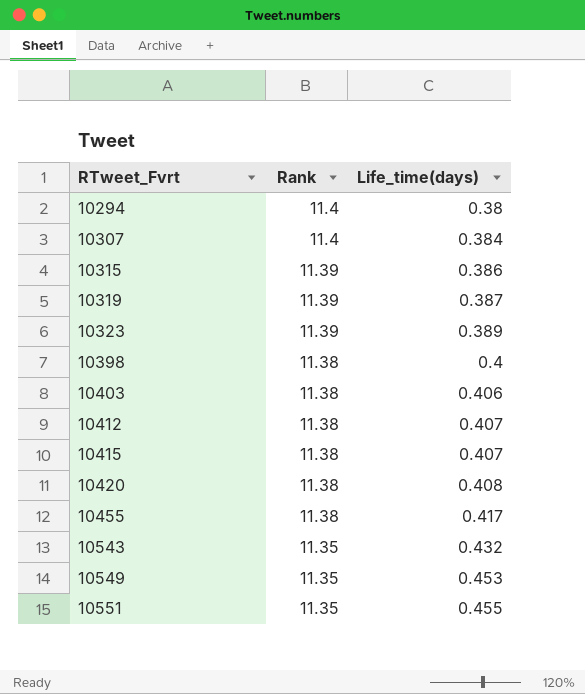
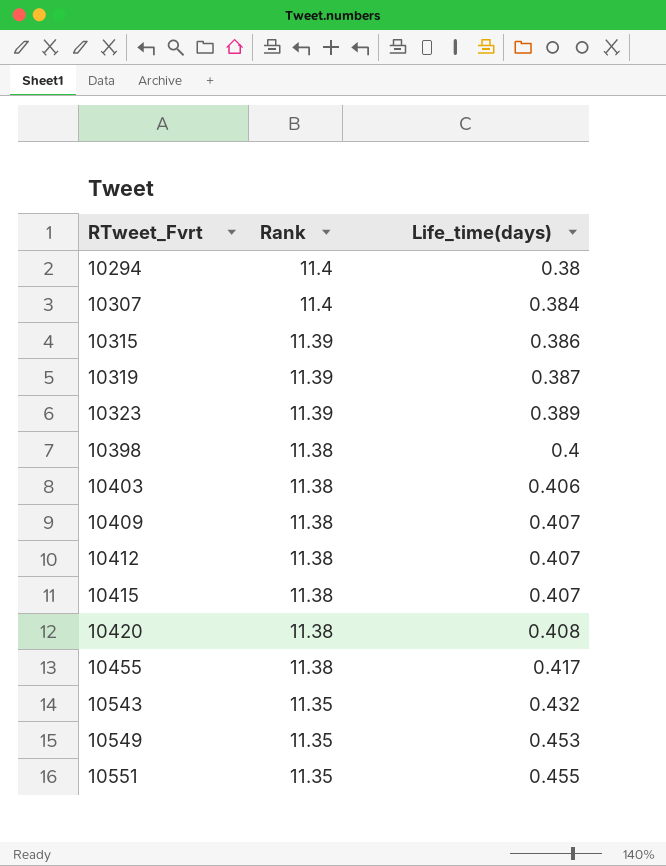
row 10409: none -> 11.38 | 0.407

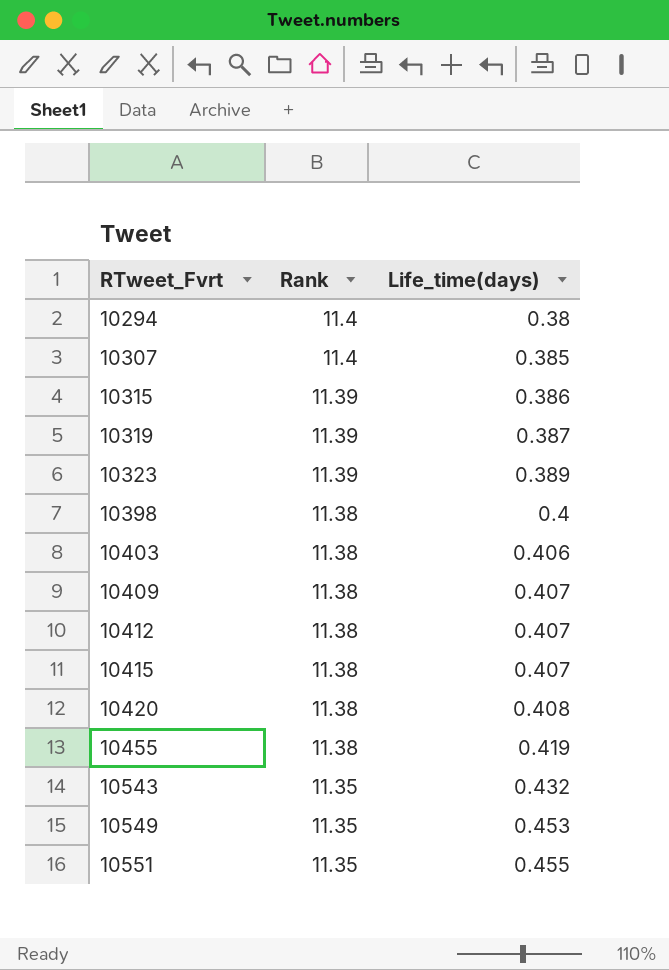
10307 | Life_time(days): 0.384 -> 0.385
10455 | Life_time(days): 0.417 -> 0.419

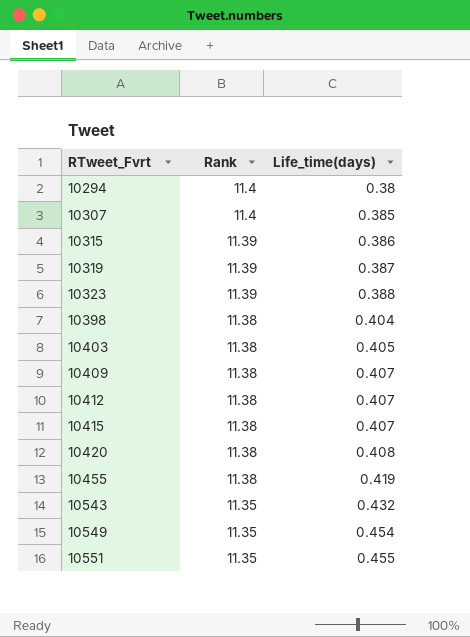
10323 | Life_time(days): 0.389 -> 0.388
10398 | Life_time(days): 0.4 -> 0.404
10403 | Life_time(days): 0.406 -> 0.405
10549 | Life_time(days): 0.453 -> 0.454

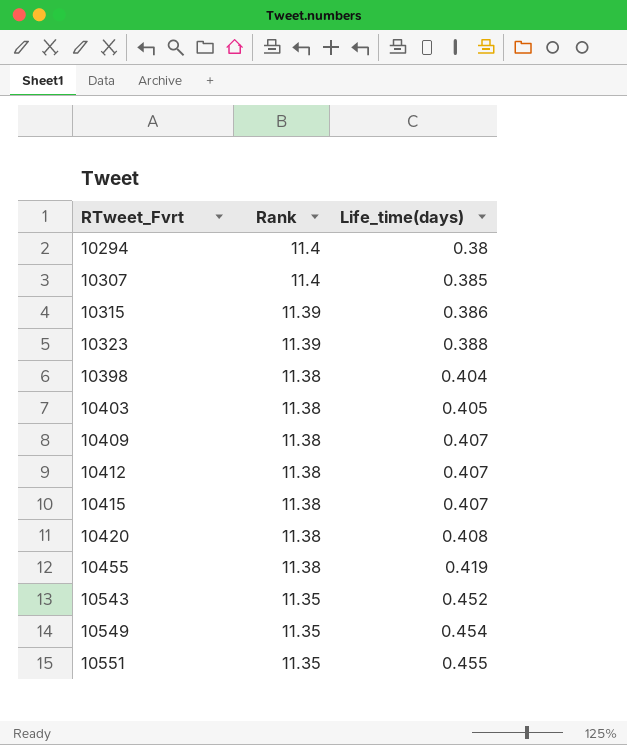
row 10319: 11.39 | 0.387 -> none
10543 | Life_time(days): 0.432 -> 0.452

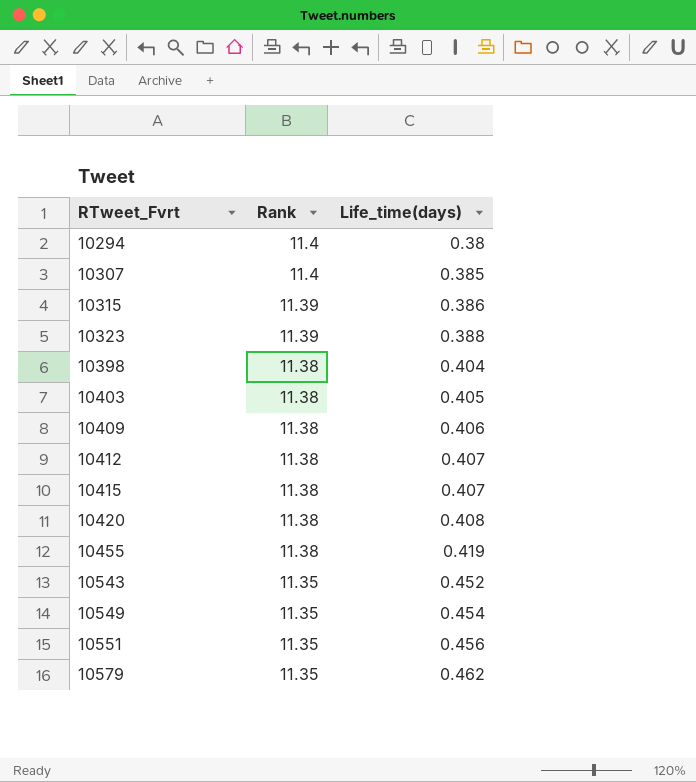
10409 | Life_time(days): 0.407 -> 0.406
10551 | Life_time(days): 0.455 -> 0.456
row 10579: none -> 11.35 | 0.462

